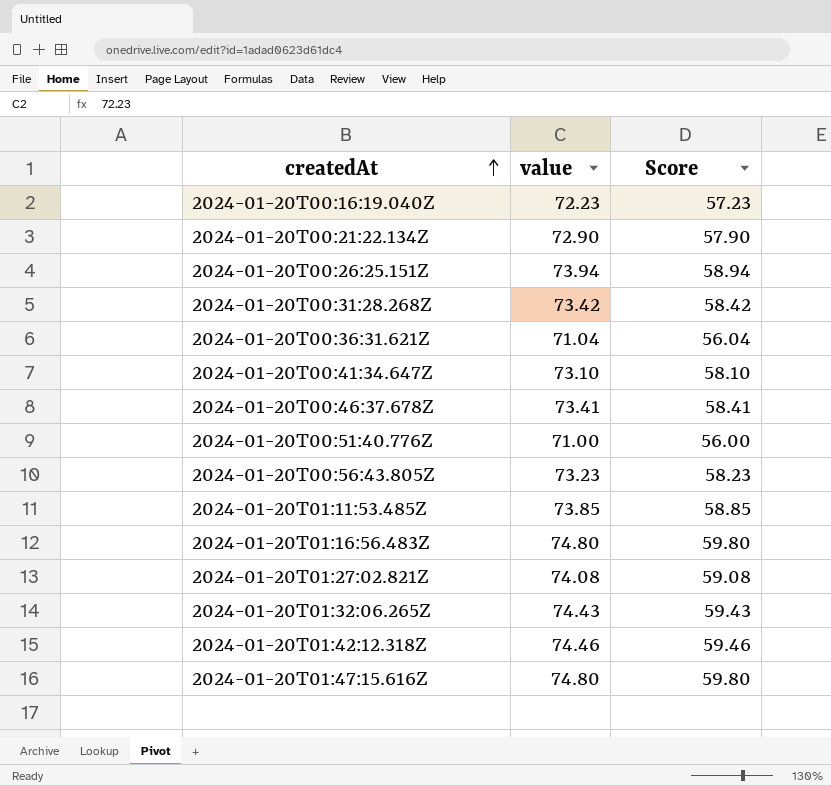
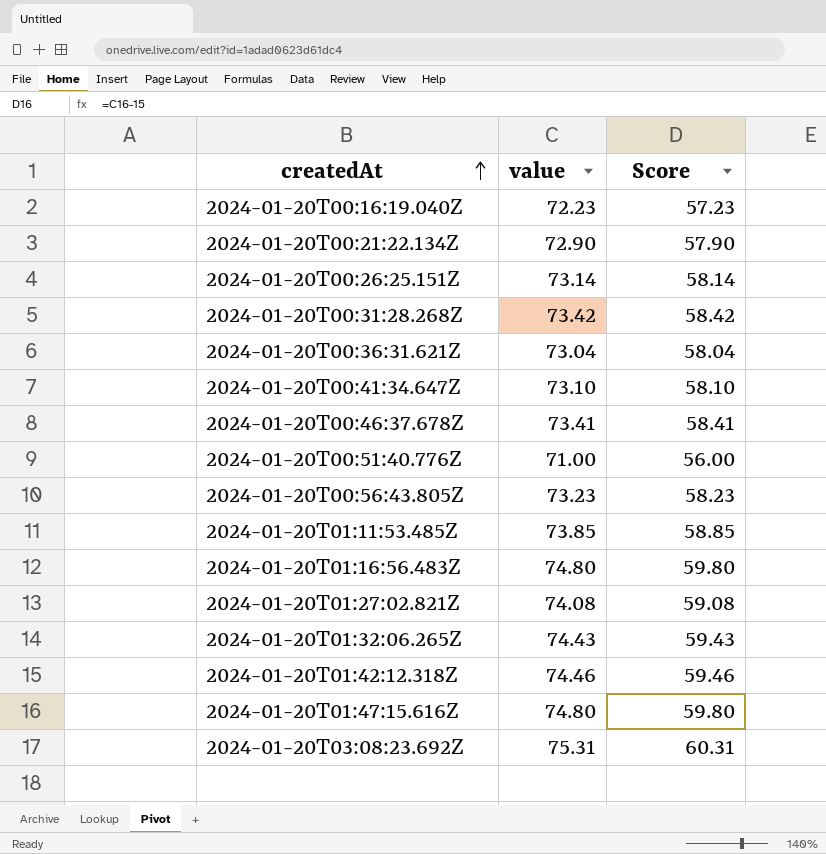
2024-01-20T00:26:25.151Z | value: 73.94 -> 73.14
2024-01-20T00:26:25.151Z | Score: 58.94 -> 58.14
2024-01-20T00:36:31.621Z | value: 71.04 -> 73.04
2024-01-20T00:36:31.621Z | Score: 56.04 -> 58.04
row 2024-01-20T03:08:23.692Z: none -> 75.31 | 60.31

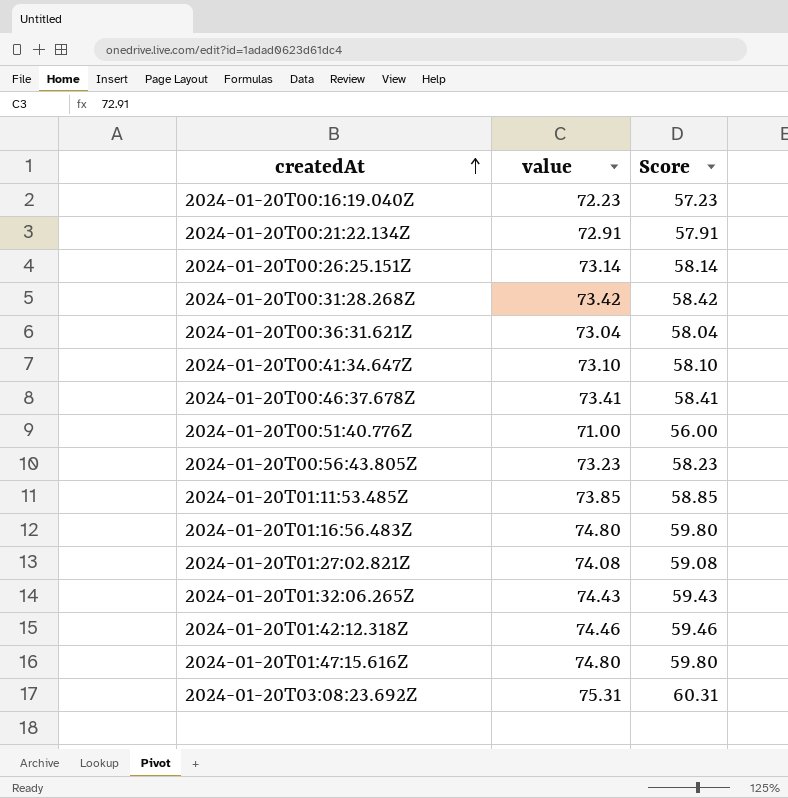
2024-01-20T00:21:22.134Z | value: 72.90 -> 72.91
2024-01-20T00:21:22.134Z | Score: 57.90 -> 57.91

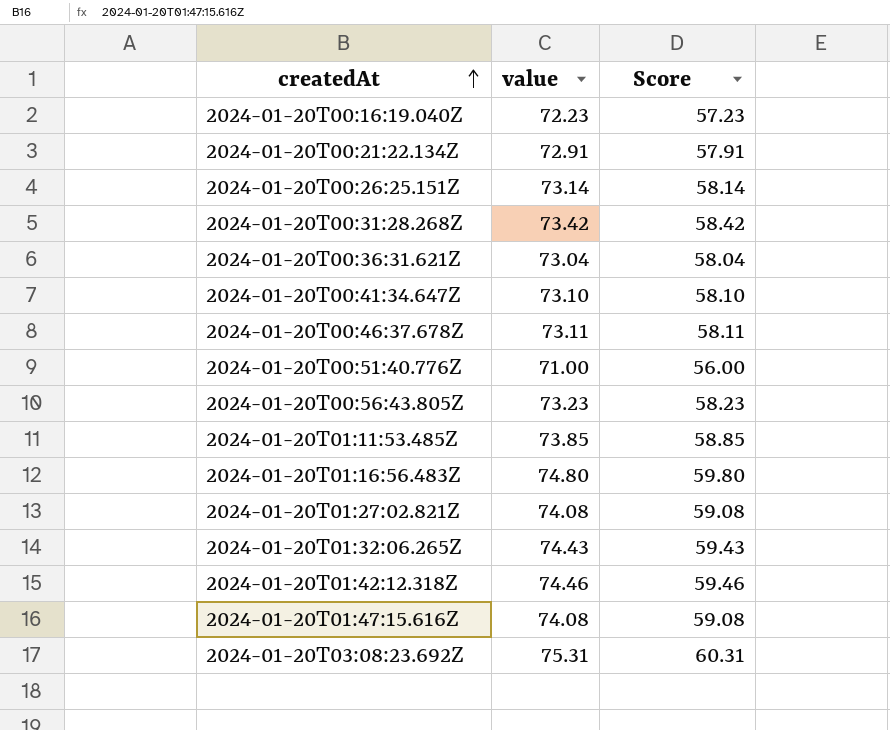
2024-01-20T00:46:37.678Z | value: 73.41 -> 73.11
2024-01-20T00:46:37.678Z | Score: 58.41 -> 58.11
2024-01-20T01:47:15.616Z | value: 74.80 -> 74.08
2024-01-20T01:47:15.616Z | Score: 59.80 -> 59.08

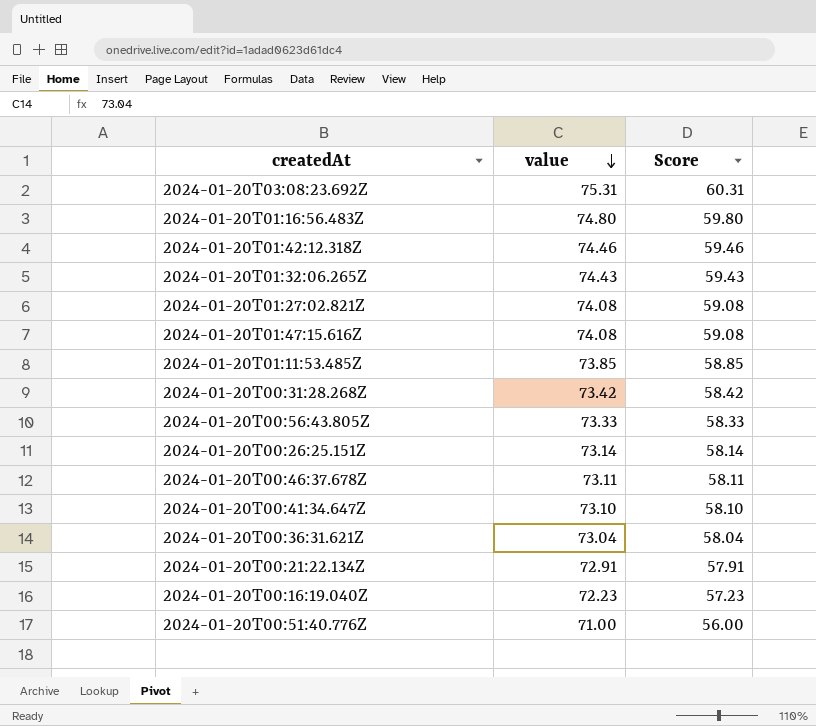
row order: createdAt ascending -> value descending
2024-01-20T00:56:43.805Z | value: 73.23 -> 73.33
2024-01-20T00:56:43.805Z | Score: 58.23 -> 58.33

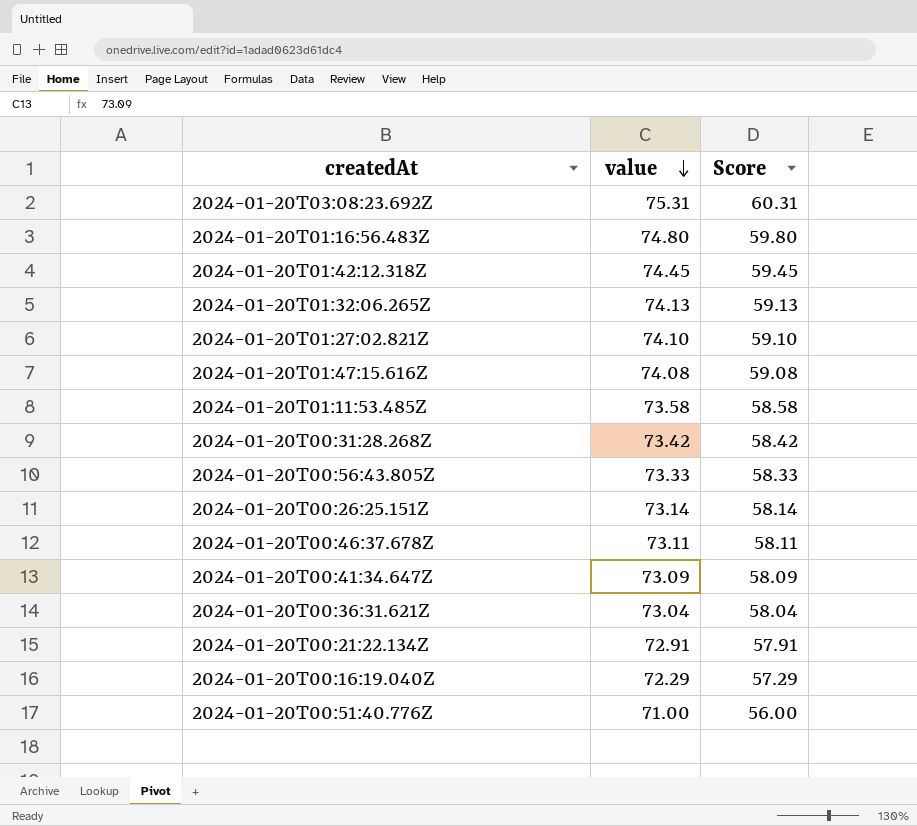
2024-01-20T01:42:12.318Z | value: 74.46 -> 74.45
2024-01-20T01:42:12.318Z | Score: 59.46 -> 59.45
2024-01-20T01:32:06.265Z | value: 74.43 -> 74.13
2024-01-20T01:32:06.265Z | Score: 59.43 -> 59.13
2024-01-20T01:27:02.821Z | value: 74.08 -> 74.10
2024-01-20T01:27:02.821Z | Score: 59.08 -> 59.10
2024-01-20T01:11:53.485Z | value: 73.85 -> 73.58
2024-01-20T01:11:53.485Z | Score: 58.85 -> 58.58
2024-01-20T00:41:34.647Z | value: 73.10 -> 73.09
2024-01-20T00:41:34.647Z | Score: 58.10 -> 58.09
2024-01-20T00:16:19.040Z | value: 72.23 -> 72.29
2024-01-20T00:16:19.040Z | Score: 57.23 -> 57.29

